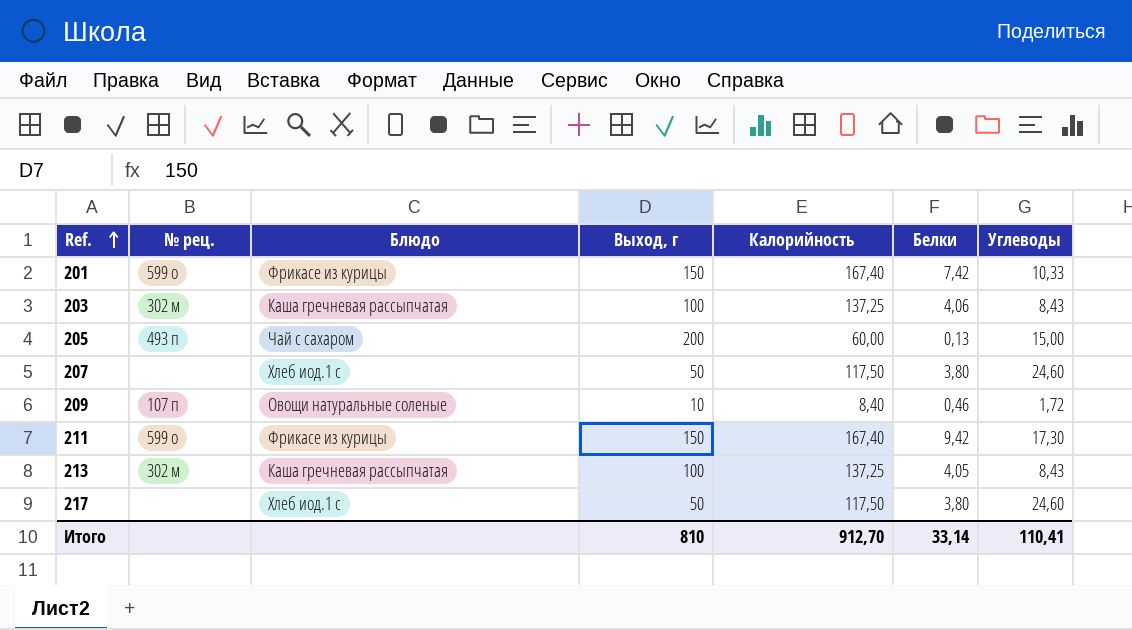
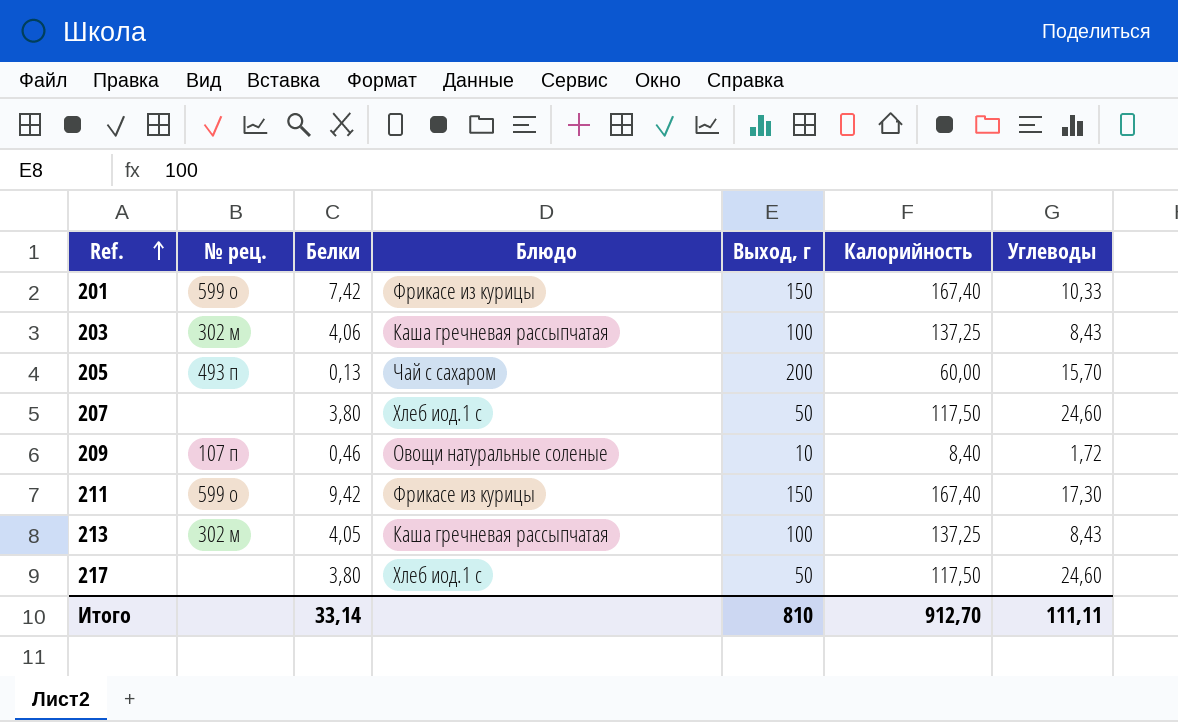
column Белки | position: 6 -> 3
205 | Углеводы: 15,00 -> 15,70
Итого | Углеводы: 110,41 -> 111,11

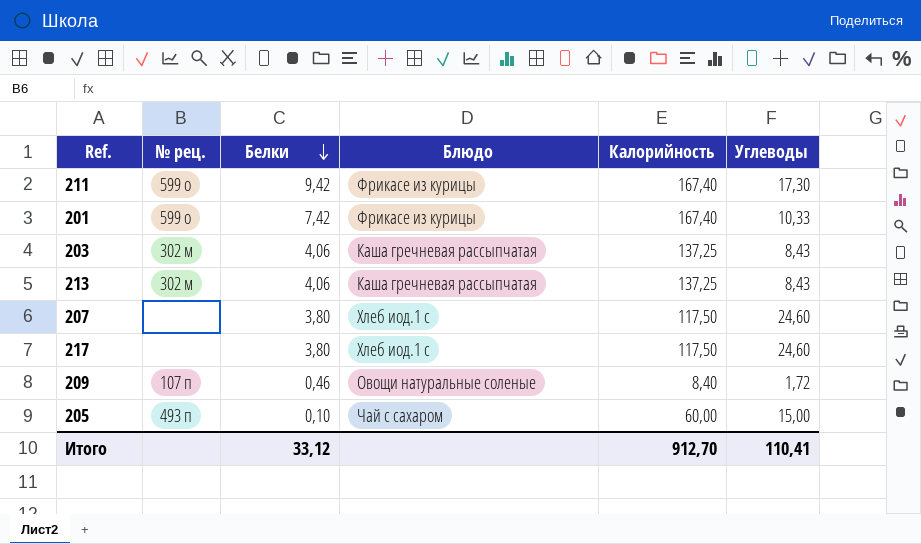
row order: Ref. ascending -> Белки descending
column Выход, г | position: 5 -> none
213 | Белки: 4,05 -> 4,06
205 | Белки: 0,13 -> 0,10
205 | Углеводы: 15,70 -> 15,00
Итого | Белки: 33,14 -> 33,12
Итого | Углеводы: 111,11 -> 110,41

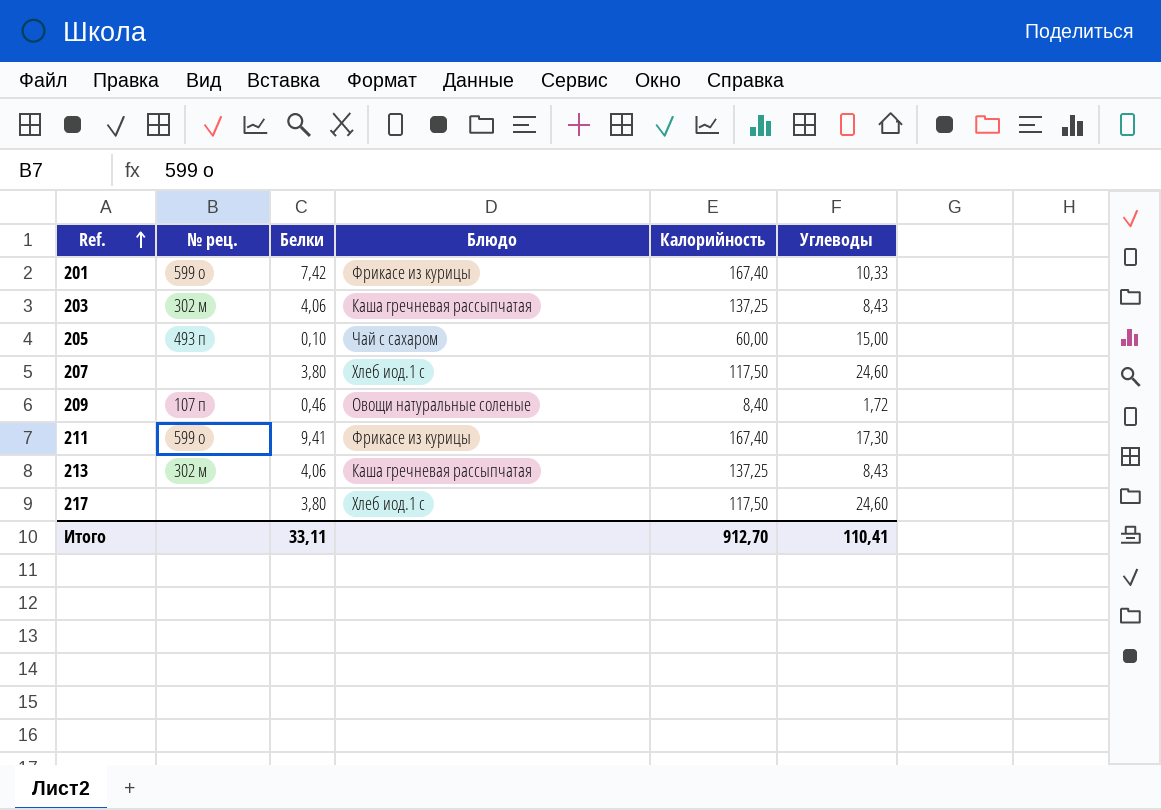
row order: Белки descending -> Ref. ascending
211 | Белки: 9,42 -> 9,41
Итого | Белки: 33,12 -> 33,11

